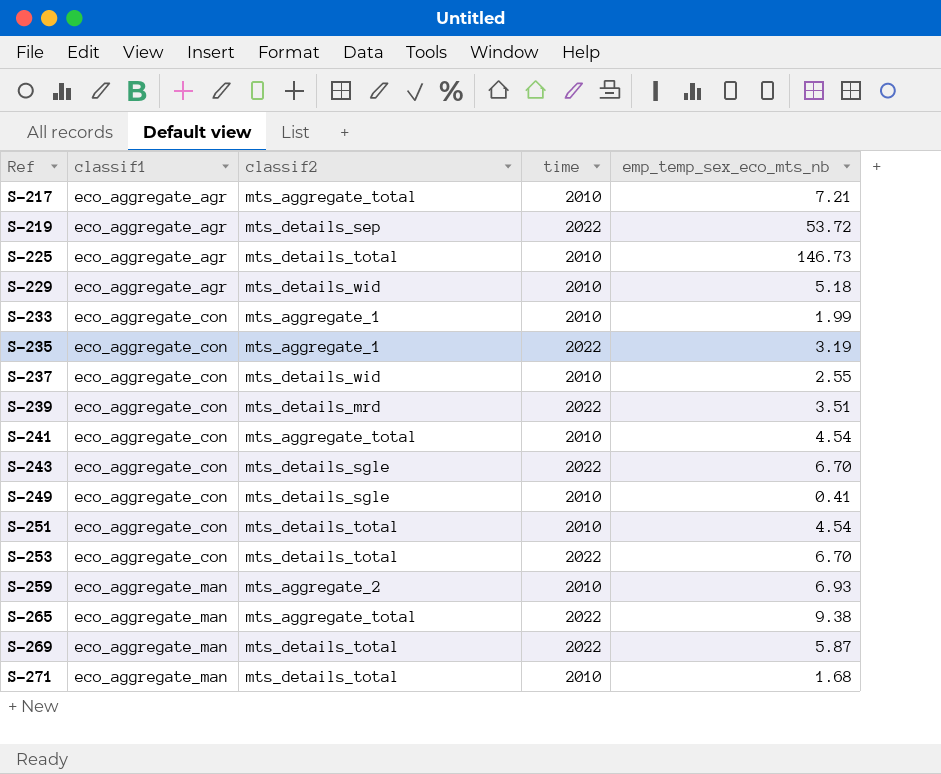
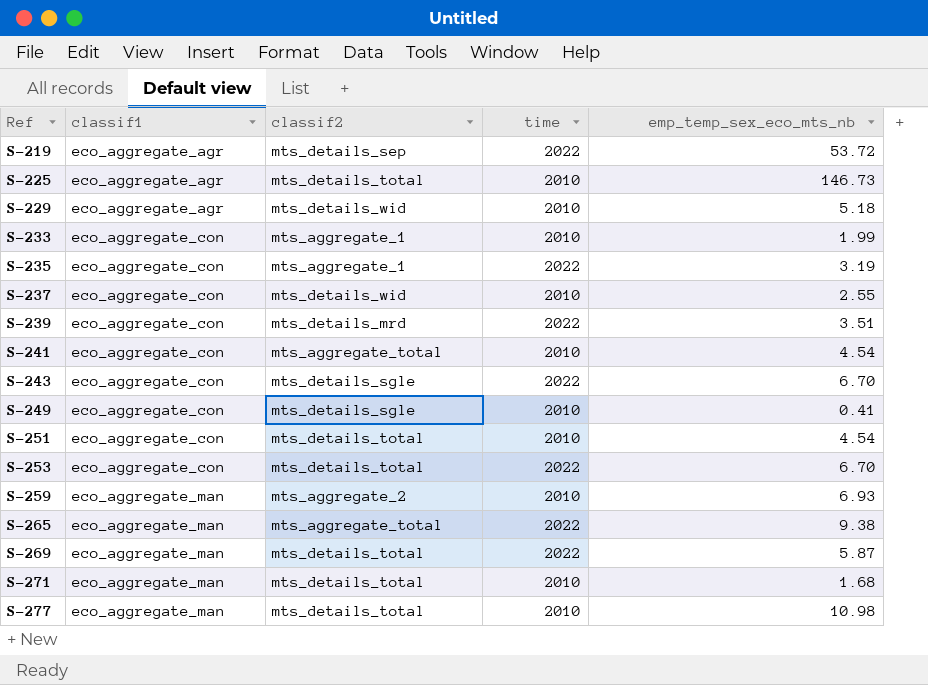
row S-217: eco_aggregate_agr | mts_aggregate_total | 2010 | 7.21 -> none
row S-277: none -> eco_aggregate_man | mts_details_total | 2010 | 10.98

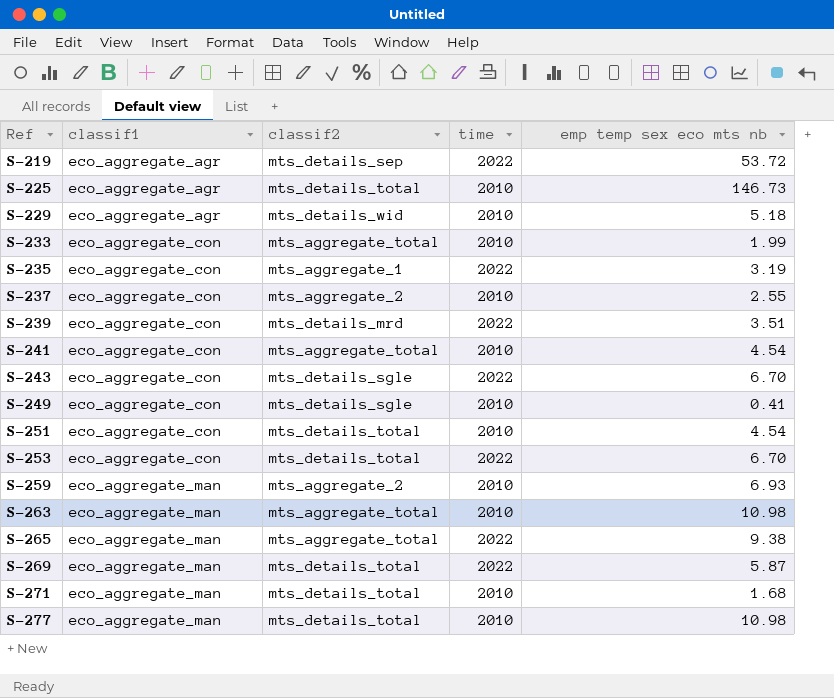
column name: emp_temp_sex_eco_mts_nb -> emp temp sex eco mts nb
S-233 | classif2: mts_aggregate_1 -> mts_aggregate_total
S-237 | classif2: mts_details_wid -> mts_aggregate_2
row S-263: none -> eco_aggregate_man | mts_aggregate_total | 2010 | 10.98

